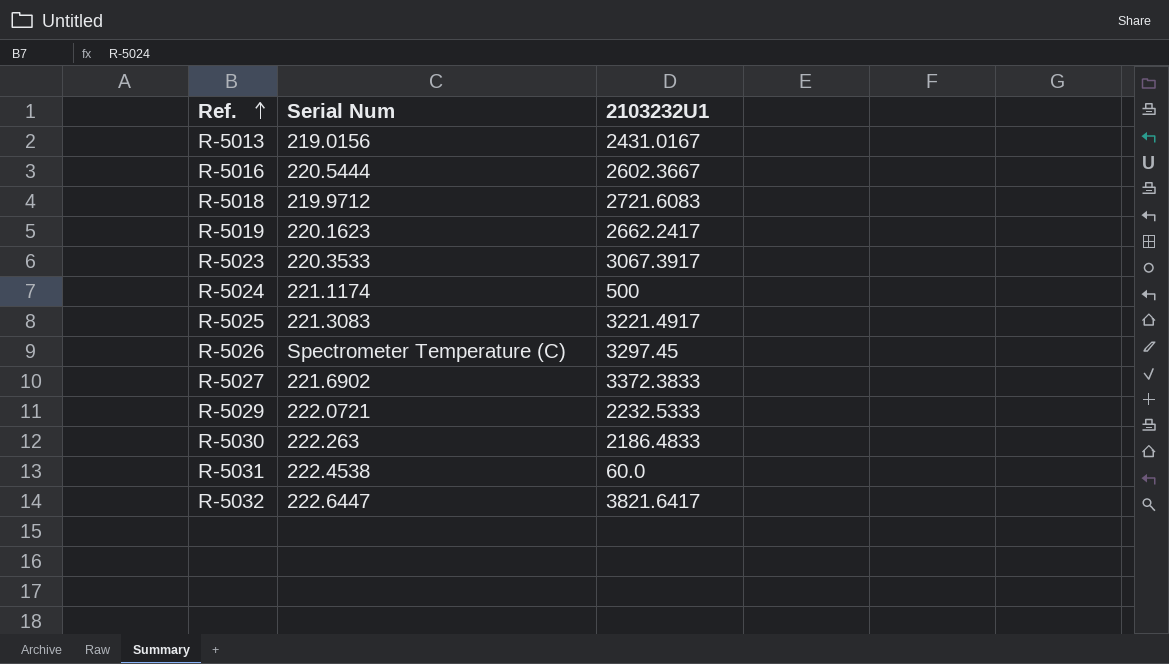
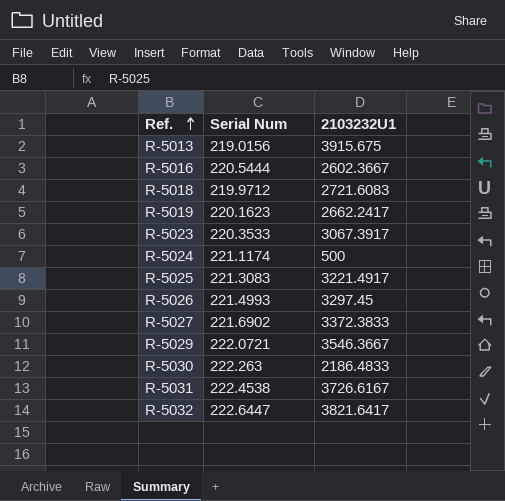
R-5013 | 2103232U1: 2431.0167 -> 3915.675
R-5026 | Serial Num: Spectrometer Temperature (C) -> 221.4993
R-5029 | 2103232U1: 2232.5333 -> 3546.3667
R-5031 | 2103232U1: 60.0 -> 3726.6167

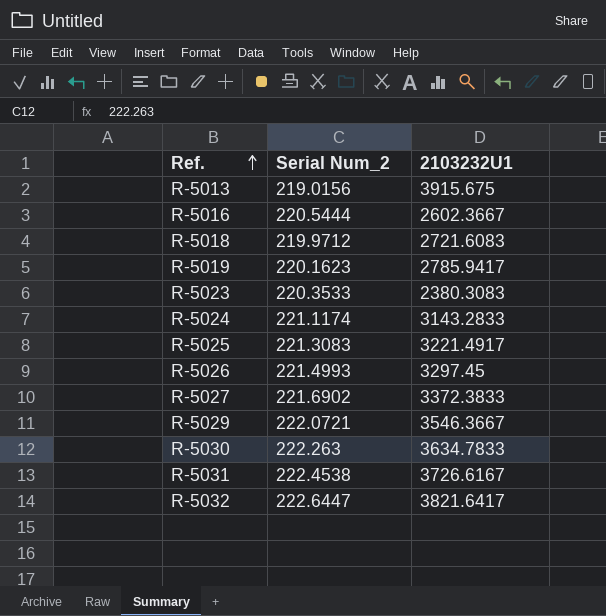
column name: Serial Num -> Serial Num_2
R-5019 | 2103232U1: 2662.2417 -> 2785.9417
R-5023 | 2103232U1: 3067.3917 -> 2380.3083
R-5024 | 2103232U1: 500 -> 3143.2833
R-5030 | 2103232U1: 2186.4833 -> 3634.7833

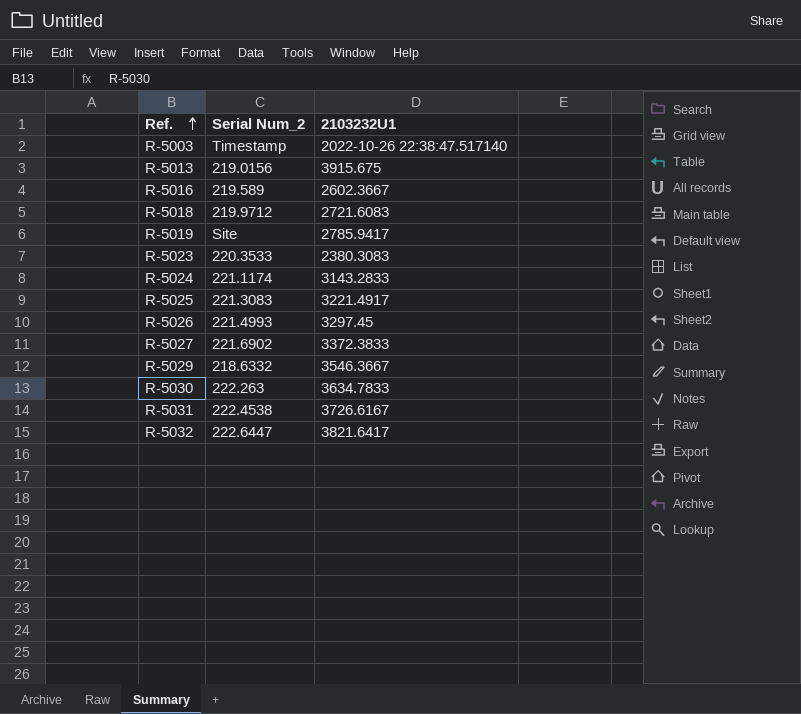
row R-5003: none -> Timestamp | 2022-10-26 22:38:47.517140
R-5016 | Serial Num_2: 220.5444 -> 219.589
R-5019 | Serial Num_2: 220.1623 -> Site
R-5029 | Serial Num_2: 222.0721 -> 218.6332

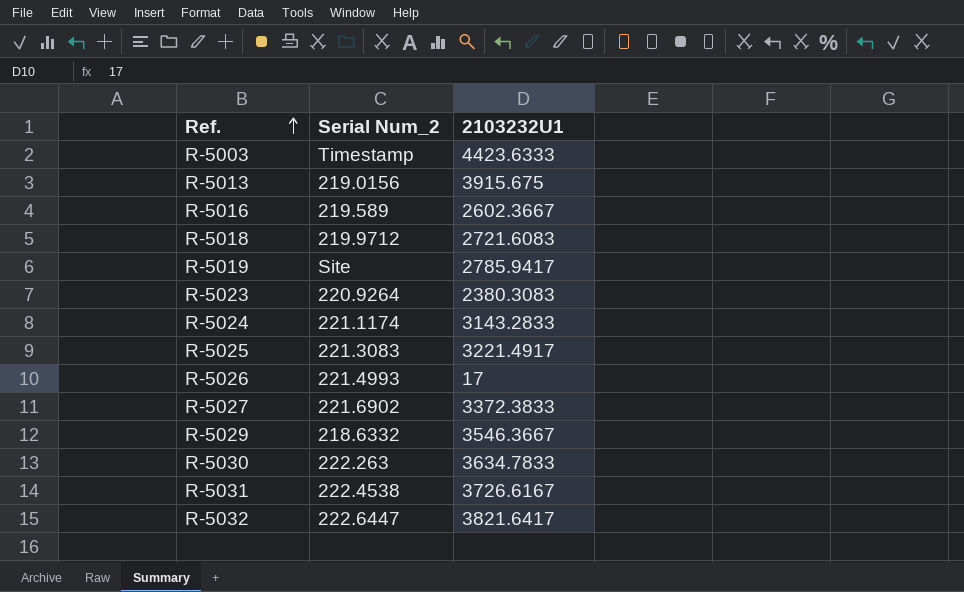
R-5003 | 2103232U1: 2022-10-26 22:38:47.517140 -> 4423.6333
R-5023 | Serial Num_2: 220.3533 -> 220.9264
R-5026 | 2103232U1: 3297.45 -> 17

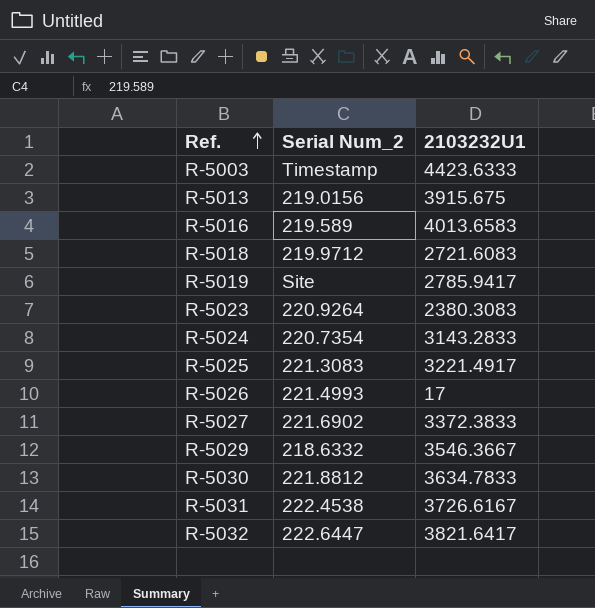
R-5016 | 2103232U1: 2602.3667 -> 4013.6583
R-5024 | Serial Num_2: 221.1174 -> 220.7354
R-5030 | Serial Num_2: 222.263 -> 221.8812

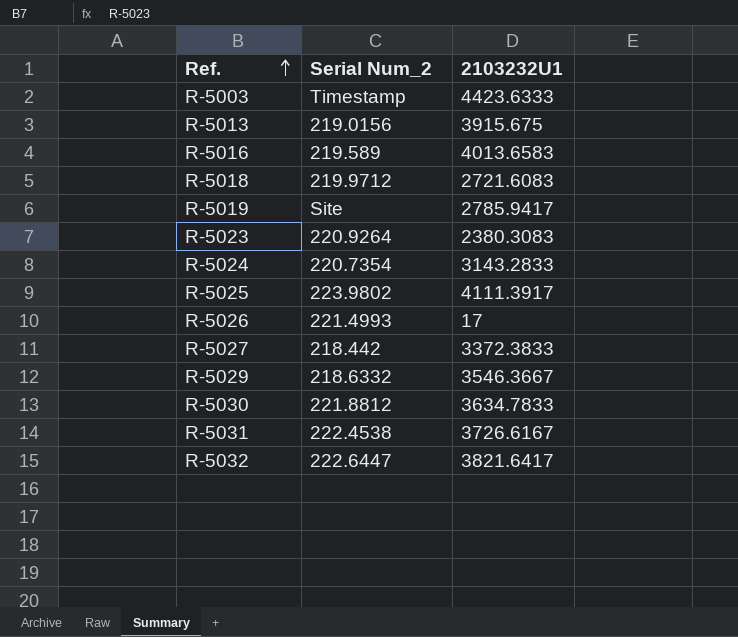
R-5025 | Serial Num_2: 221.3083 -> 223.9802
R-5025 | 2103232U1: 3221.4917 -> 4111.3917
R-5027 | Serial Num_2: 221.6902 -> 218.442

